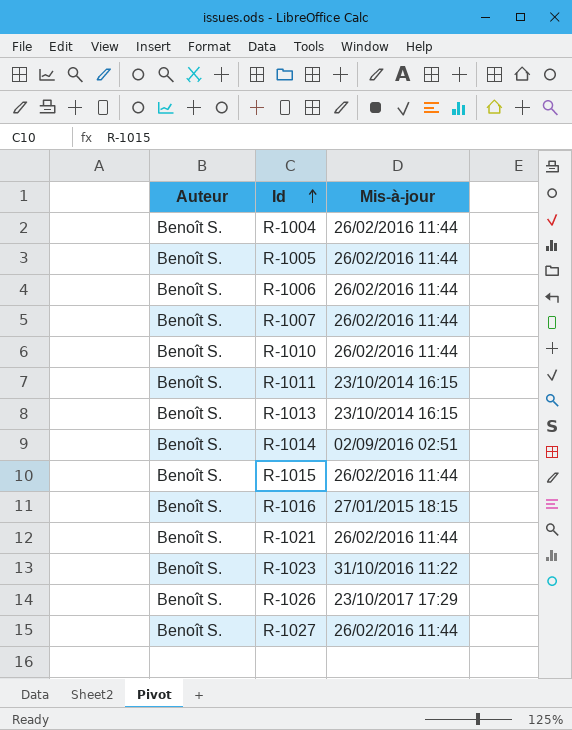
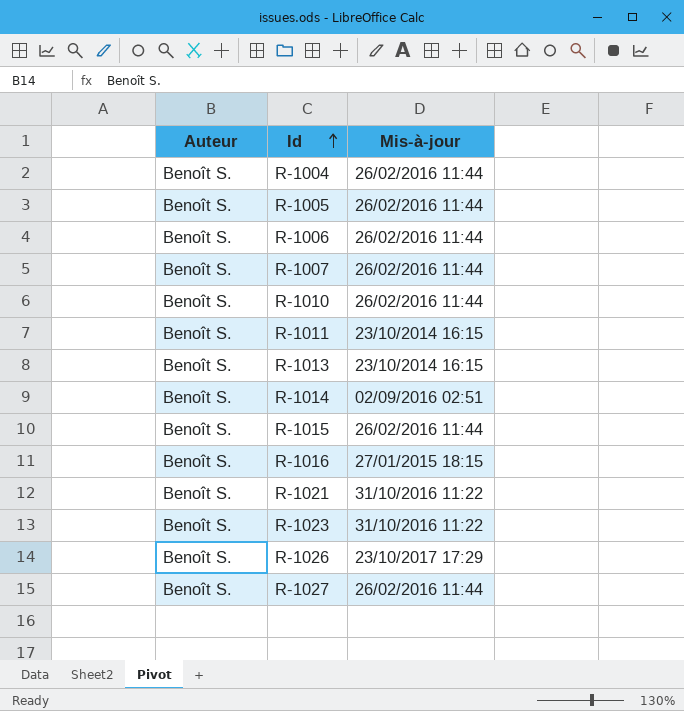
R-1021 | Mis-à-jour: 26/02/2016 11:44 -> 31/10/2016 11:22

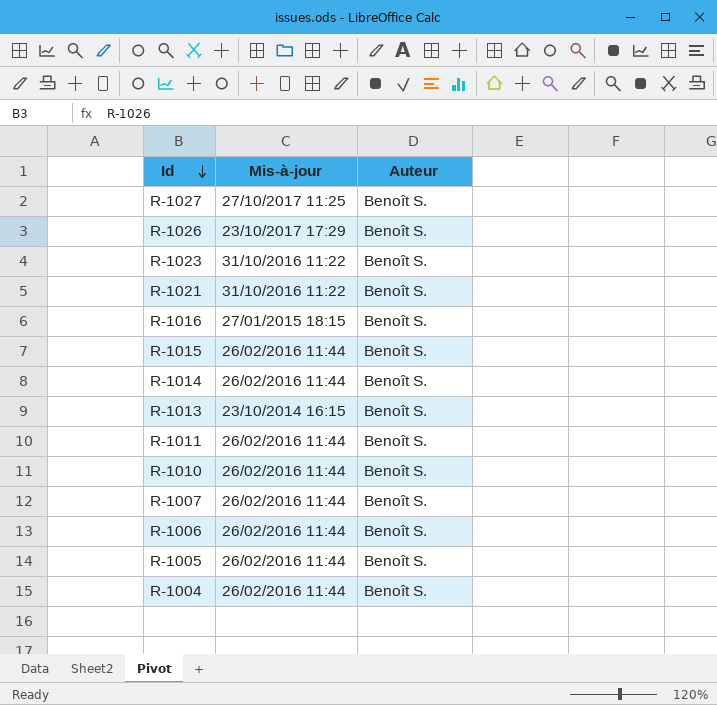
row order: Id ascending -> Id descending
column Auteur | position: 1 -> 3
R-1027 | Mis-à-jour: 26/02/2016 11:44 -> 27/10/2017 11:25
R-1014 | Mis-à-jour: 02/09/2016 02:51 -> 26/02/2016 11:44
R-1011 | Mis-à-jour: 23/10/2014 16:15 -> 26/02/2016 11:44

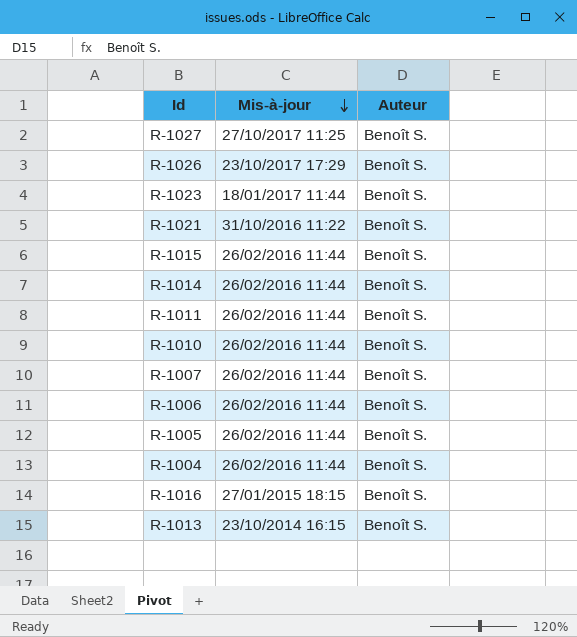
row order: Id descending -> Mis-à-jour descending
R-1023 | Mis-à-jour: 31/10/2016 11:22 -> 18/01/2017 11:44

